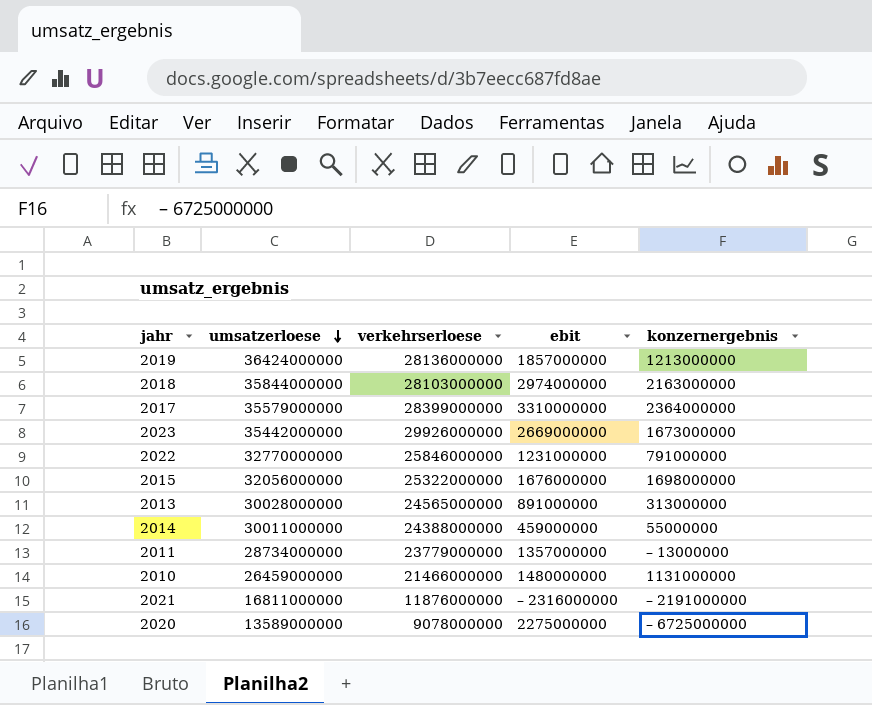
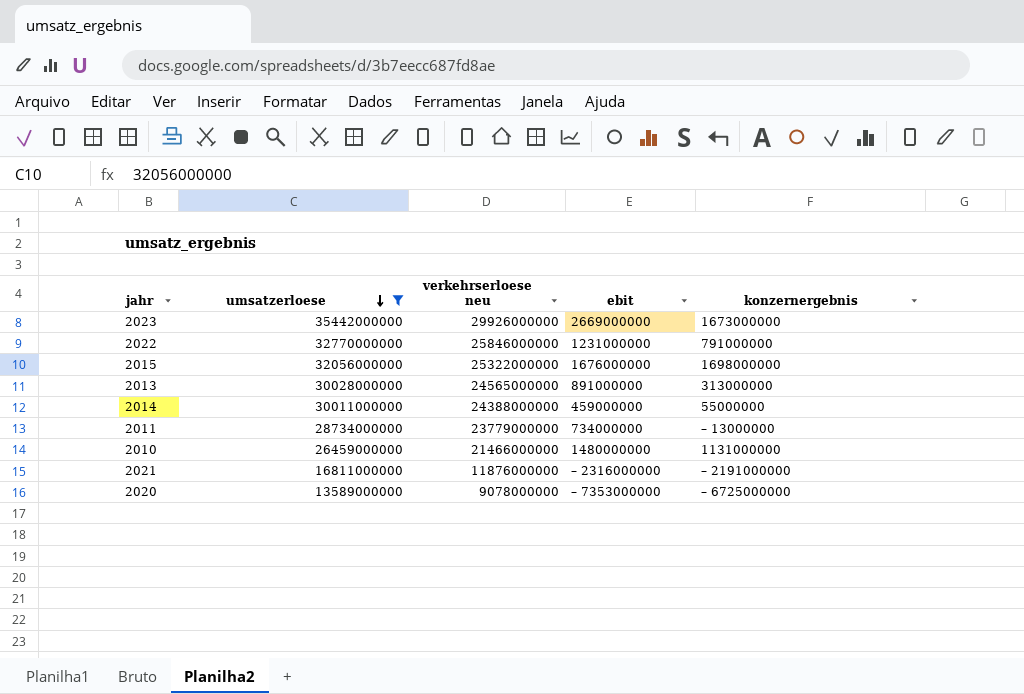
filter: none -> umsatzerloese <= 35442000000
column name: verkehrserloese -> verkehrserloese neu
2011 | ebit: 1357000000 -> 734000000
2020 | ebit: 2275000000 -> – 7353000000

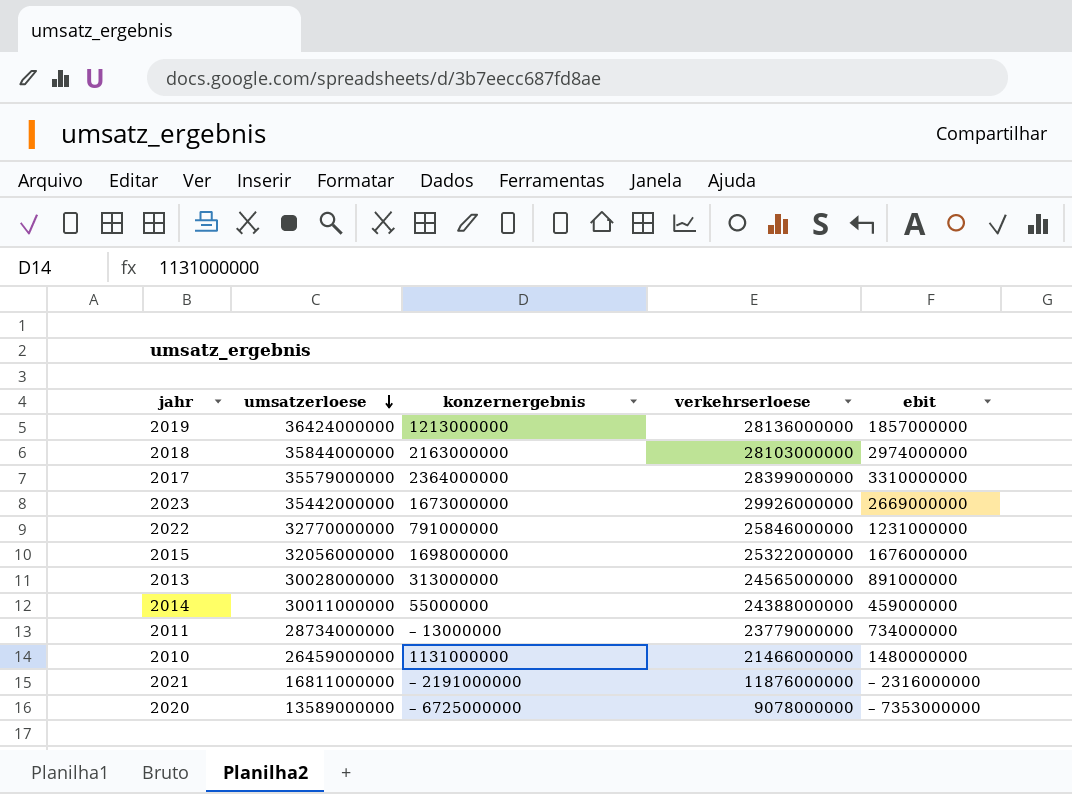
filter: umsatzerloese <= 35442000000 -> none
column konzernergebnis | position: 5 -> 3
column name: verkehrserloese neu -> verkehrserloese

